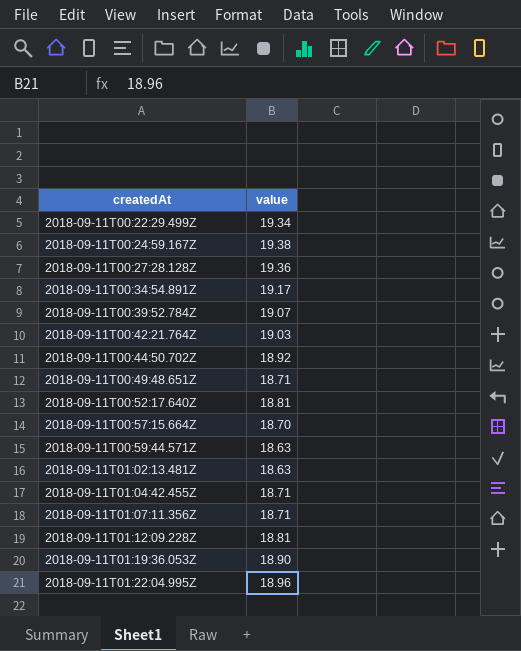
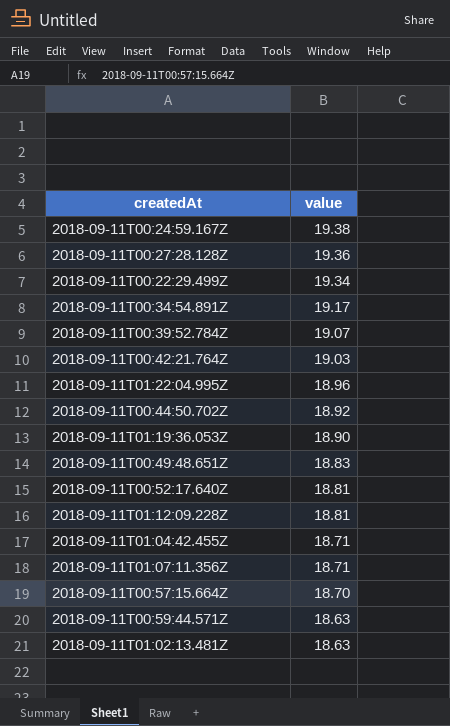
row order: createdAt ascending -> value descending
2018-09-11T00:49:48.651Z | value: 18.71 -> 18.83

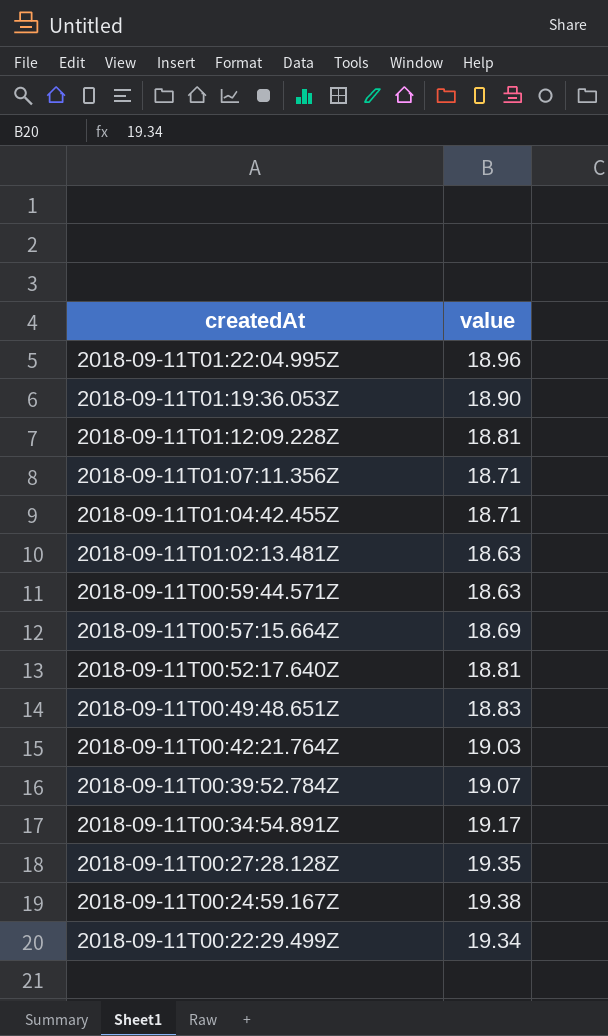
row order: value descending -> createdAt descending
row 2018-09-11T00:44:50.702Z: 18.92 -> none
2018-09-11T00:57:15.664Z | value: 18.70 -> 18.69
2018-09-11T00:27:28.128Z | value: 19.36 -> 19.35

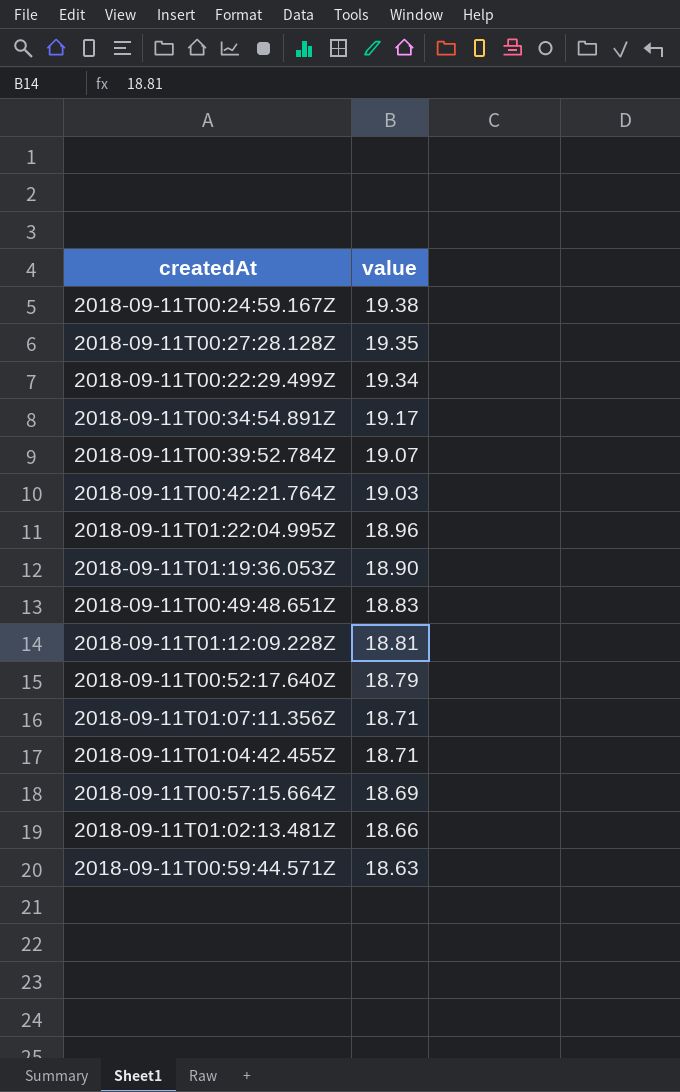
row order: createdAt descending -> value descending
2018-09-11T00:52:17.640Z | value: 18.81 -> 18.79
2018-09-11T01:02:13.481Z | value: 18.63 -> 18.66

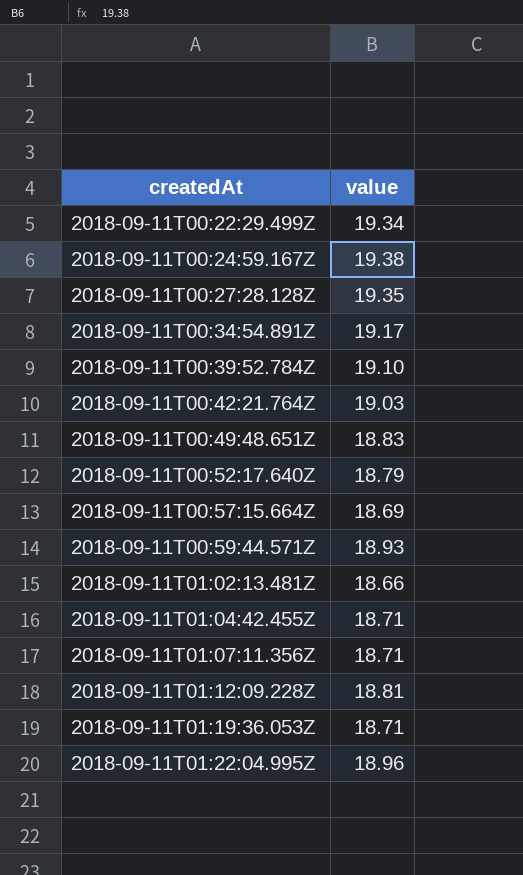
row order: value descending -> createdAt ascending
2018-09-11T00:39:52.784Z | value: 19.07 -> 19.10
2018-09-11T00:59:44.571Z | value: 18.63 -> 18.93
2018-09-11T01:19:36.053Z | value: 18.90 -> 18.71

